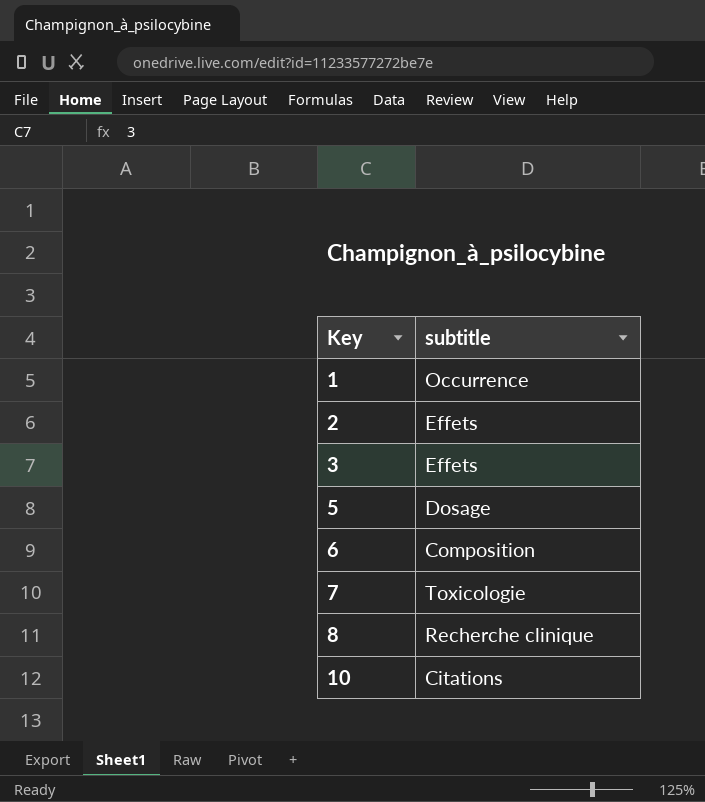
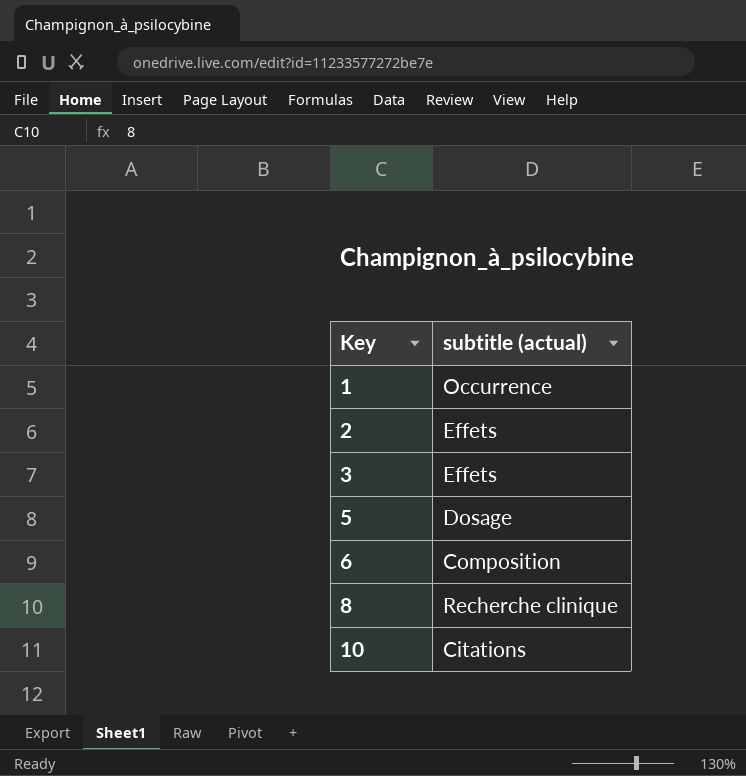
column name: subtitle -> subtitle (actual)
row 7: Toxicologie -> none

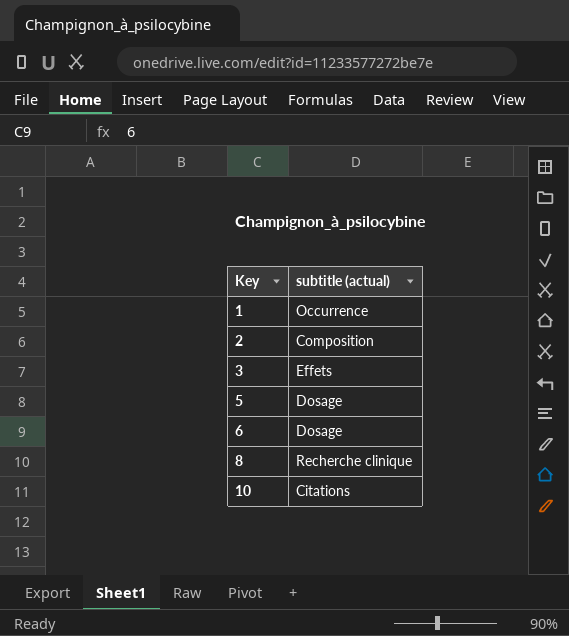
2 | subtitle (actual): Effets -> Composition
6 | subtitle (actual): Composition -> Dosage

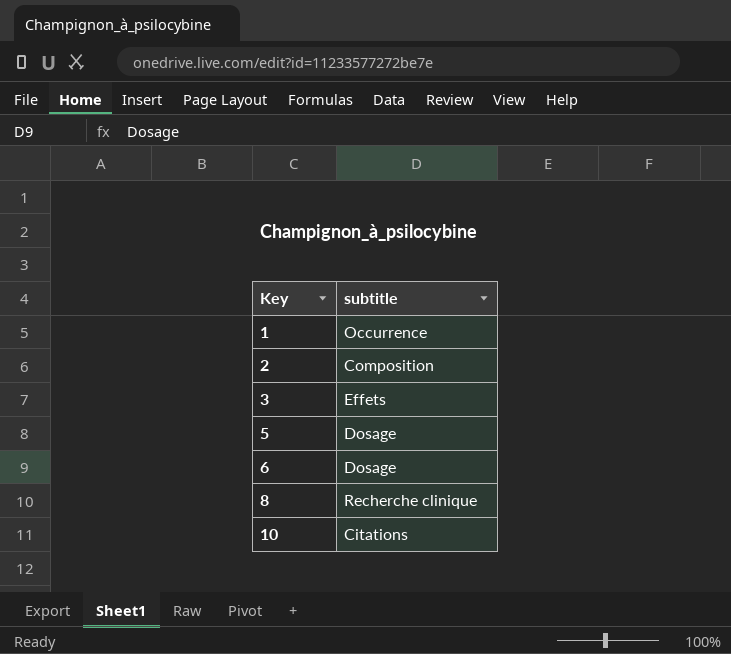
column name: subtitle (actual) -> subtitle

